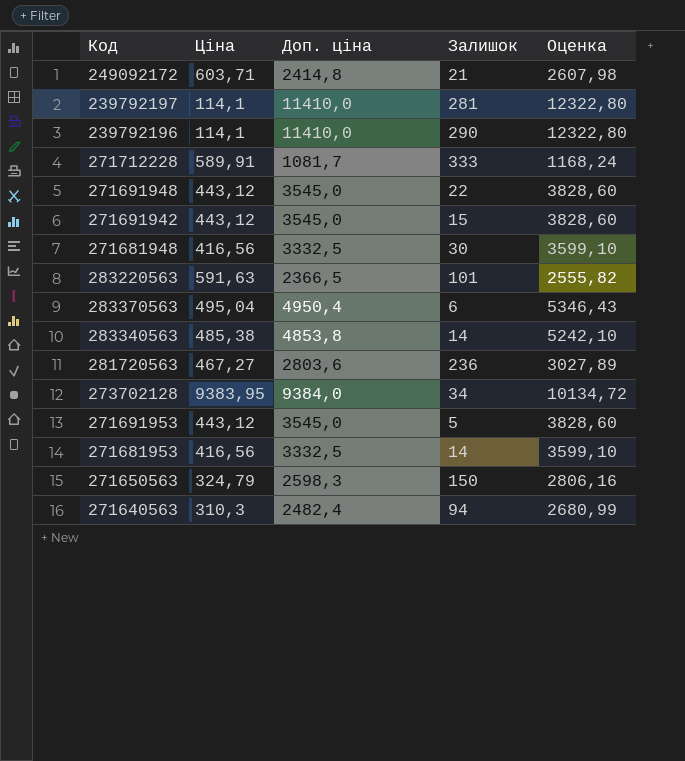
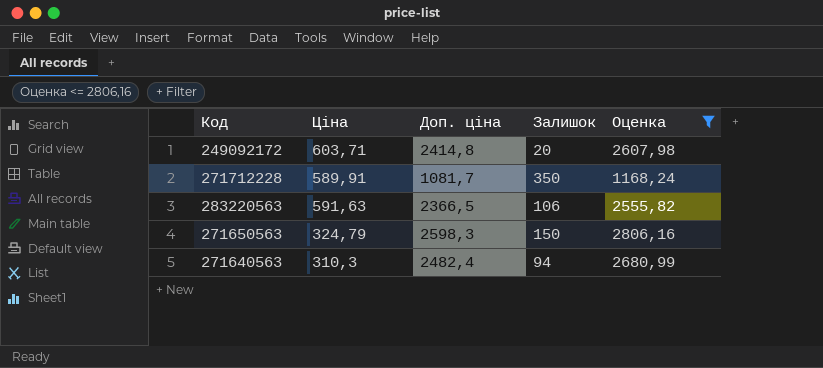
filter: none -> Оценка <= 2806,16
249092172 | Залишок: 21 -> 20
271712228 | Залишок: 333 -> 350
283220563 | Залишок: 101 -> 106

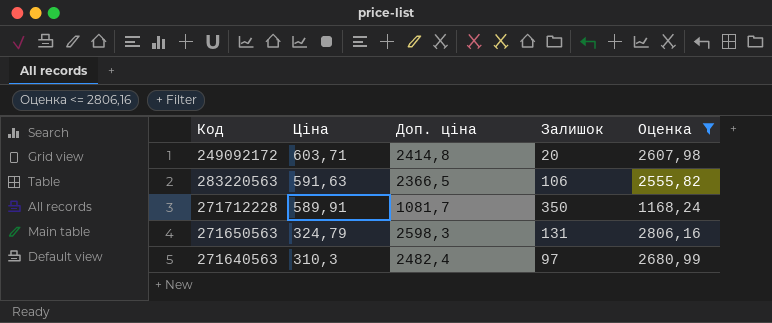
row order: none -> Ціна descending
271650563 | Залишок: 150 -> 131
271640563 | Залишок: 94 -> 97

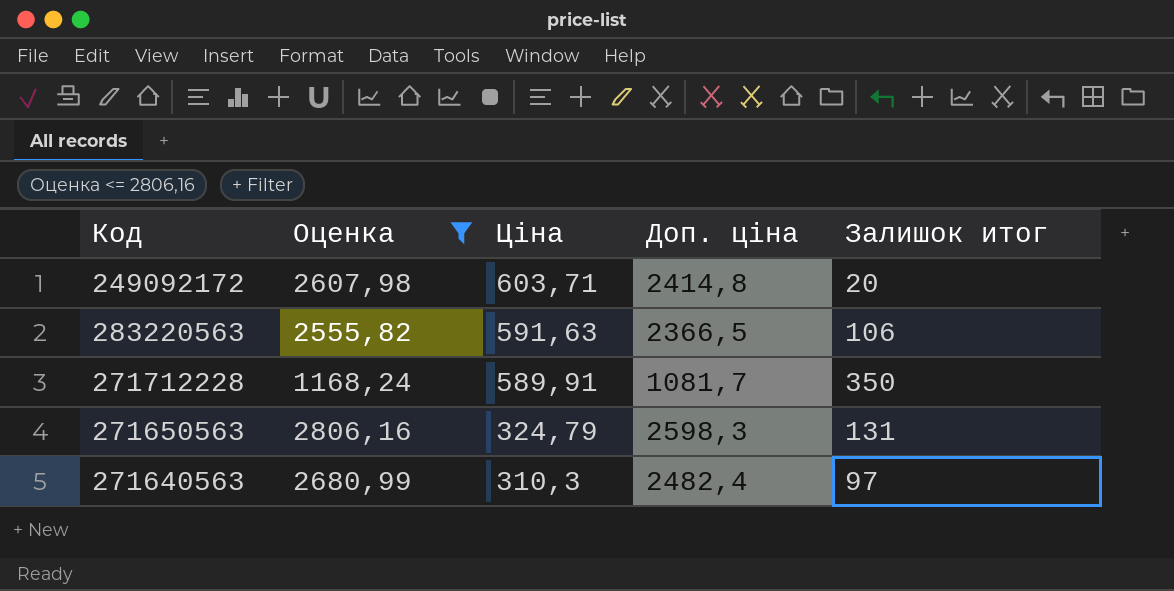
column Оценка | position: 5 -> 2
column name: Залишок -> Залишок итог

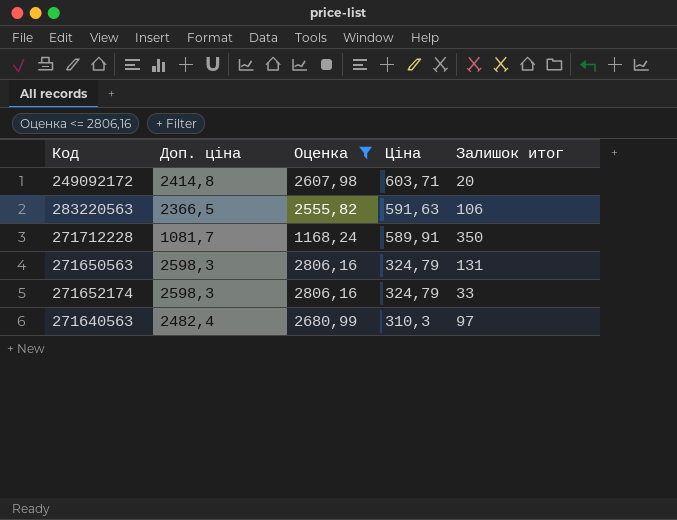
column Доп. ціна | position: 4 -> 2
row 271652174: none -> 2598,3 | 2806,16 | 324,79 | 33

